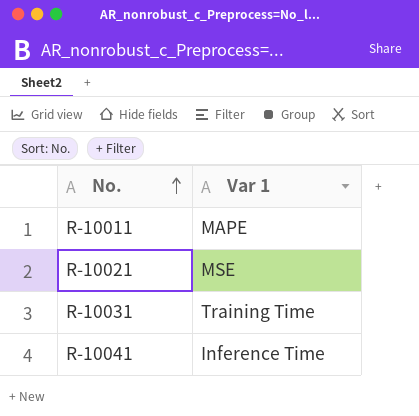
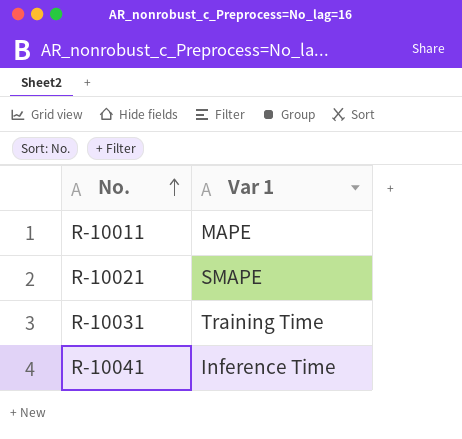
R-10021 | Var 1: MSE -> SMAPE

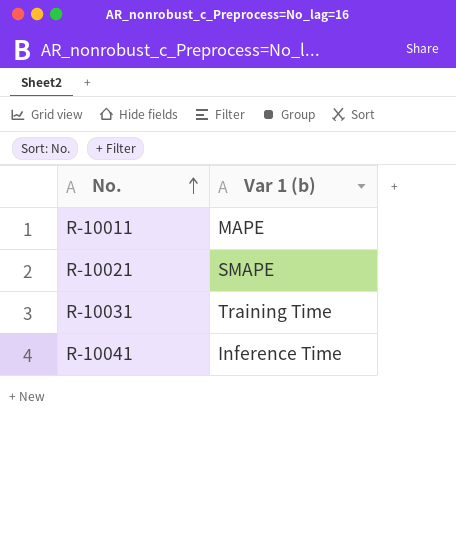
column name: Var 1 -> Var 1 (b)

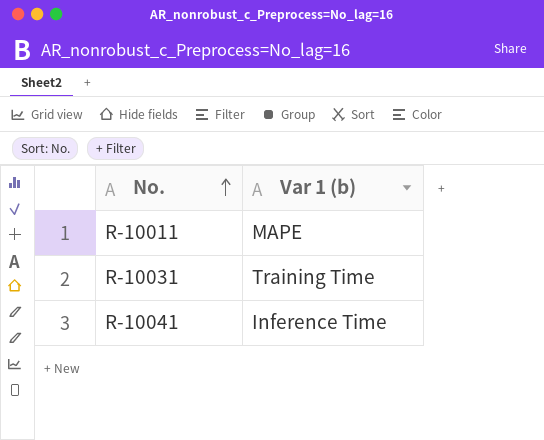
row R-10021: SMAPE -> none

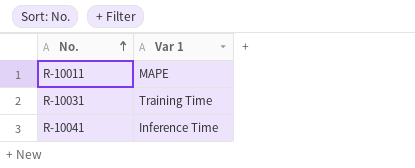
column name: Var 1 (b) -> Var 1

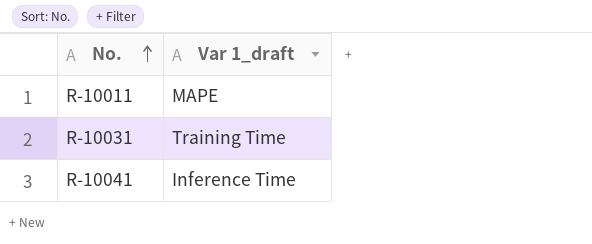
column name: Var 1 -> Var 1_draft

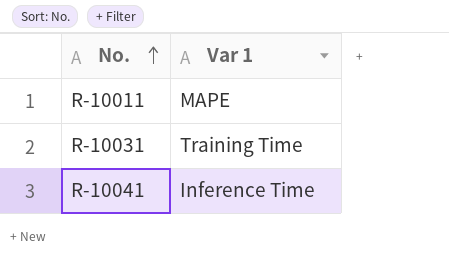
column name: Var 1_draft -> Var 1

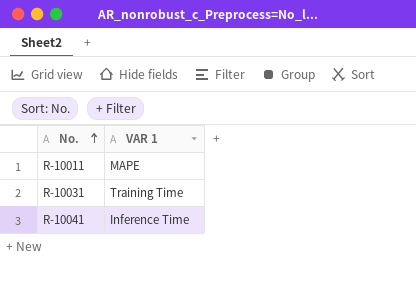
column name: Var 1 -> VAR 1

